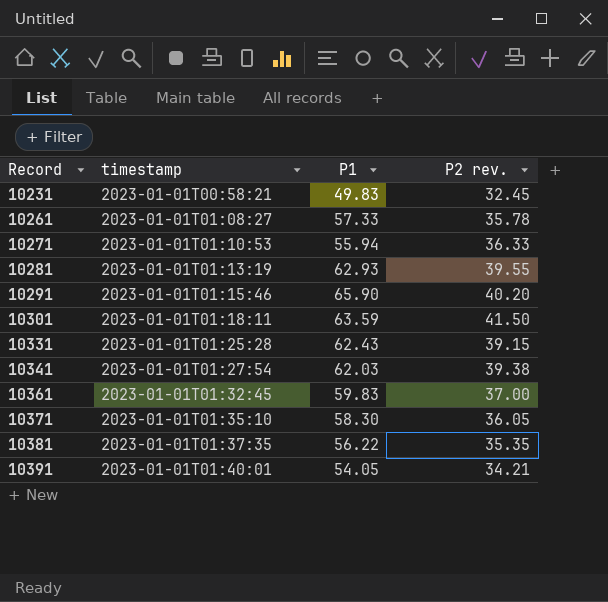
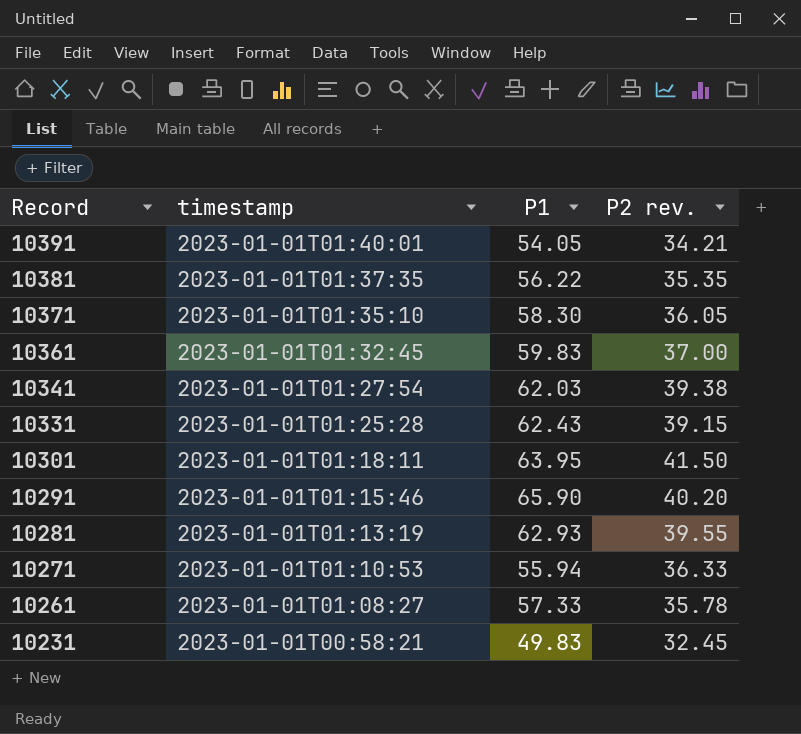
row order: Record ascending -> Record descending
10301 | P1: 63.59 -> 63.95

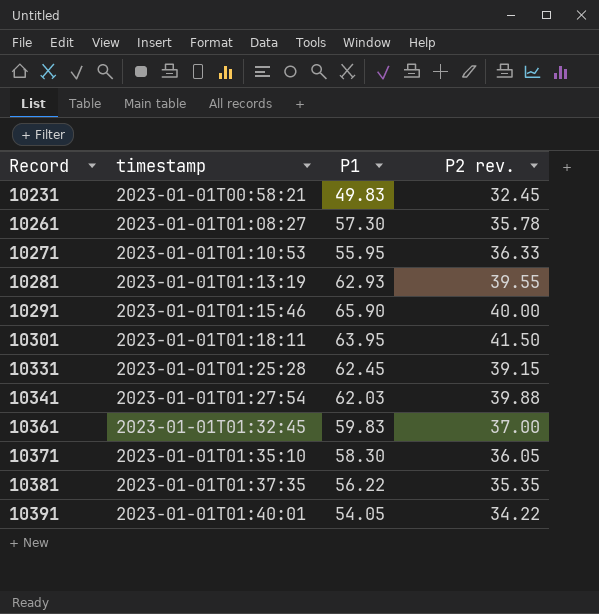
row order: Record descending -> Record ascending
10261 | P1: 57.33 -> 57.30
10271 | P1: 55.94 -> 55.95
10291 | P2 rev.: 40.20 -> 40.00
10331 | P1: 62.43 -> 62.45
10341 | P2 rev.: 39.38 -> 39.88
10391 | P2 rev.: 34.21 -> 34.22

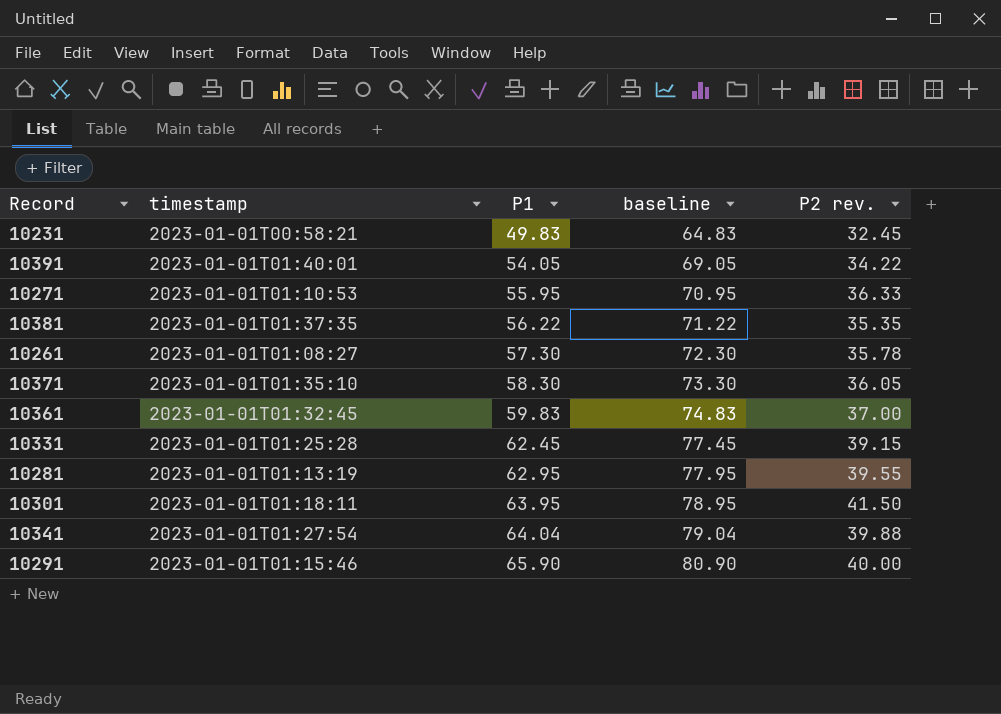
row order: Record ascending -> P1 ascending
column baseline | formula: none -> [P1] + 15
10281 | P1: 62.93 -> 62.95
10341 | P1: 62.03 -> 64.04

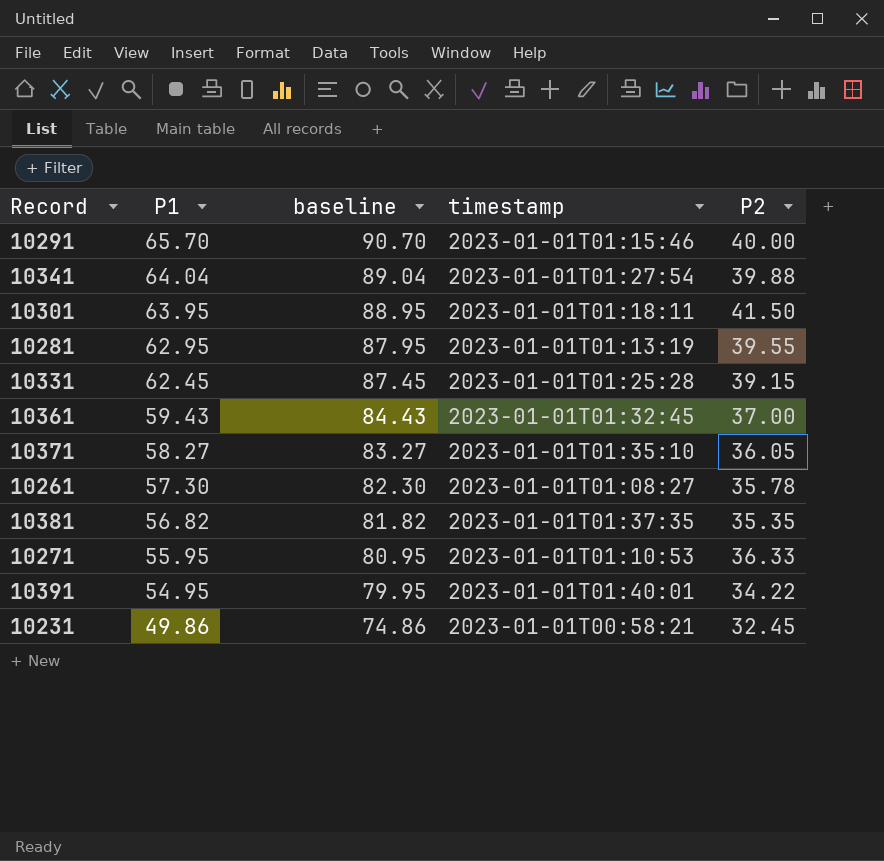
row order: P1 ascending -> P1 descending
column baseline | formula: [P1] + 15 -> [P1] + 25
column timestamp | position: 2 -> 4
column name: P2 rev. -> P2
10291 | P1: 65.90 -> 65.70
10361 | P1: 59.83 -> 59.43
10371 | P1: 58.30 -> 58.27
10381 | P1: 56.22 -> 56.82
10391 | P1: 54.05 -> 54.95
10231 | P1: 49.83 -> 49.86

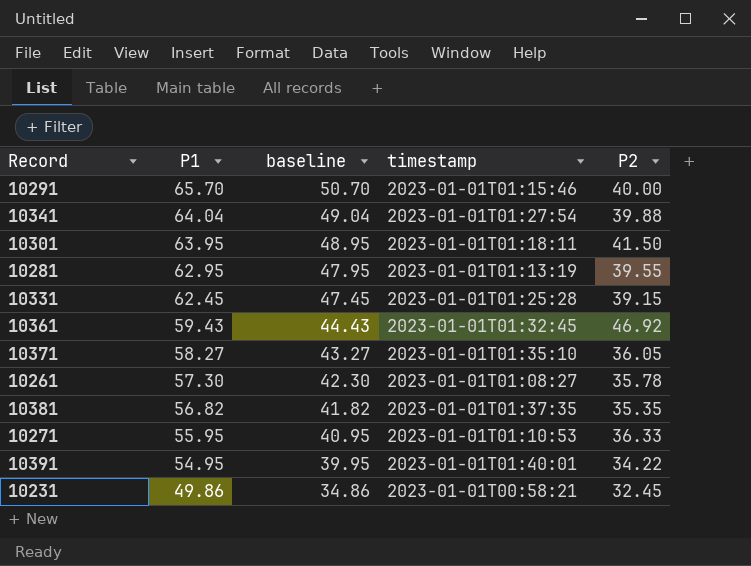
column baseline | formula: [P1] + 25 -> [P1] - 15
10361 | P2: 37.00 -> 46.92

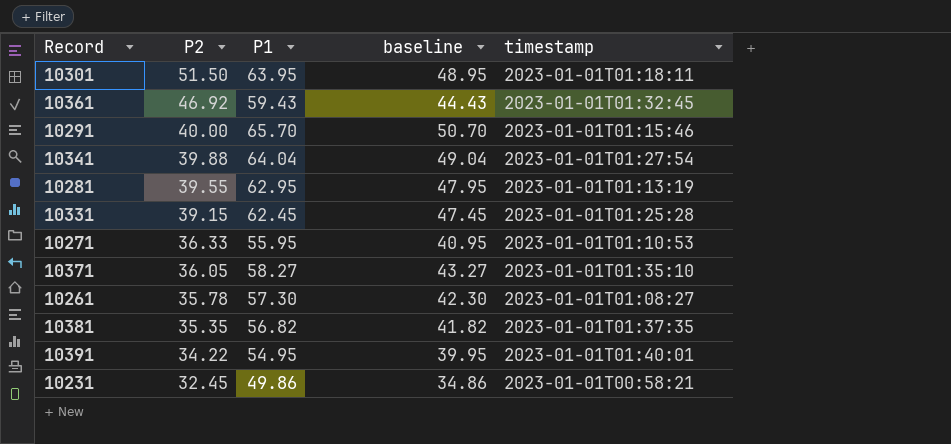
row order: P1 descending -> P2 descending
column P2 | position: 5 -> 2
10301 | P2: 41.50 -> 51.50

